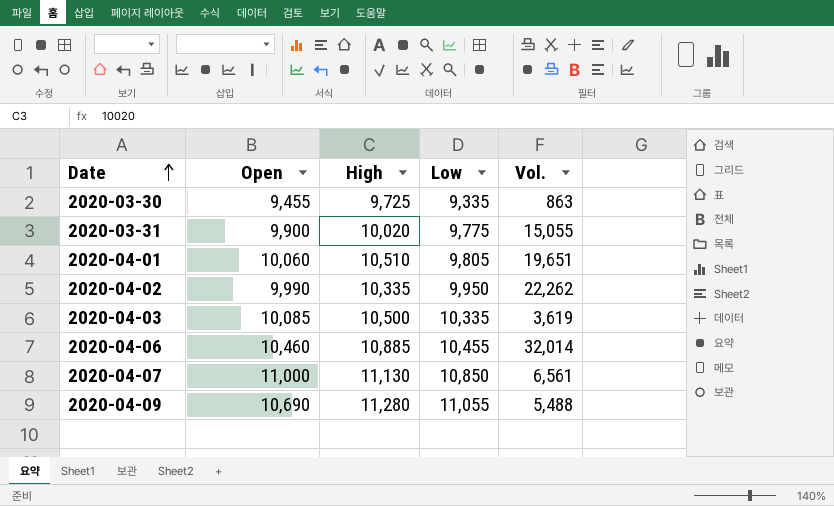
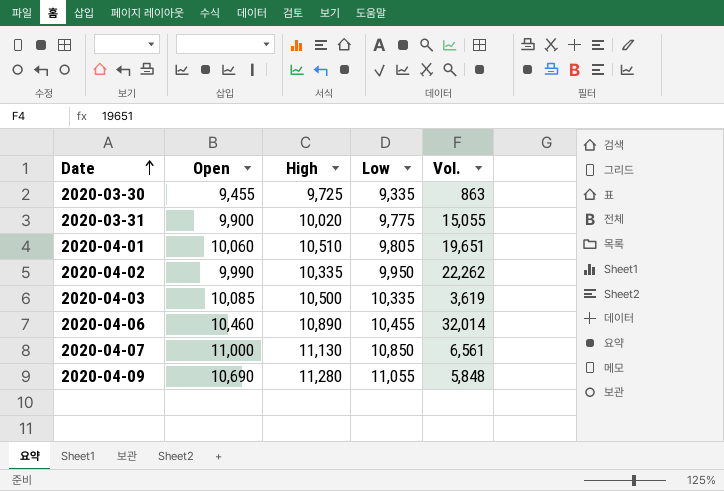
2020-04-06 | High: 10,885 -> 10,890
2020-04-09 | Vol.: 5,488 -> 5,848

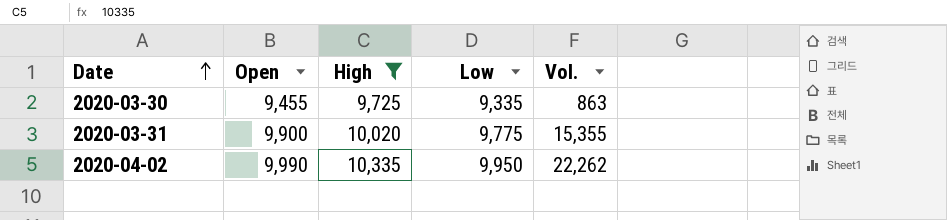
filter: none -> High <= 10,335
2020-03-31 | Vol.: 15,055 -> 15,355

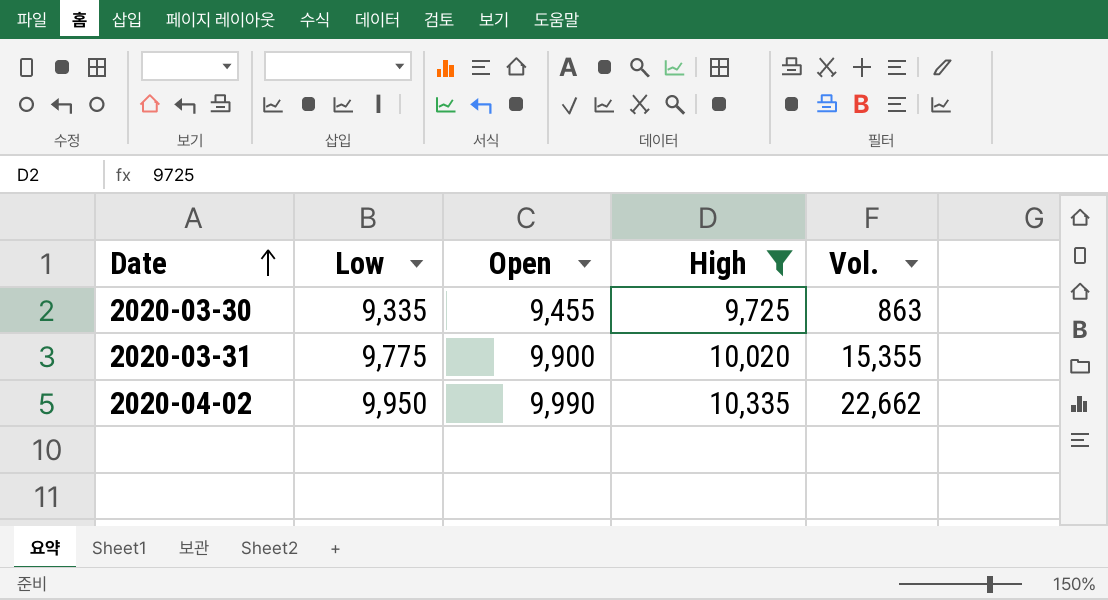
column Low | position: 4 -> 2
2020-04-02 | Vol.: 22,262 -> 22,662

